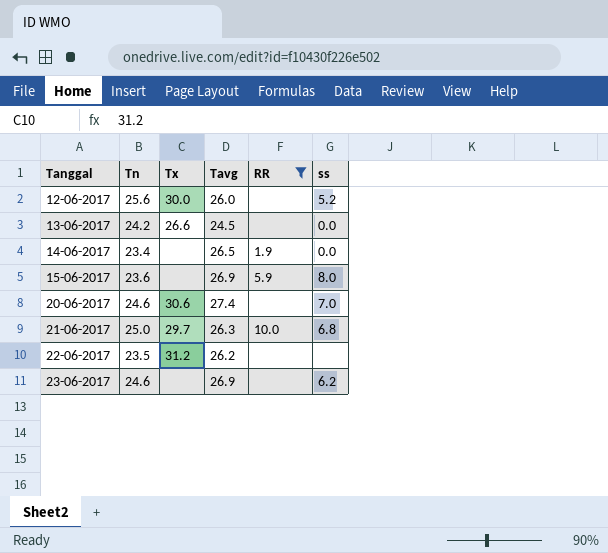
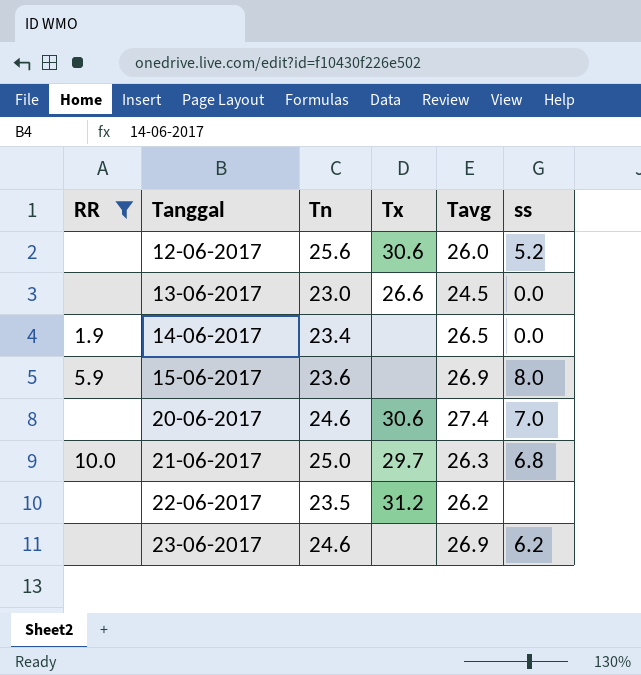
column RR | position: 5 -> 1
12-06-2017 | Tx: 30.0 -> 30.6
13-06-2017 | Tn: 24.2 -> 23.0

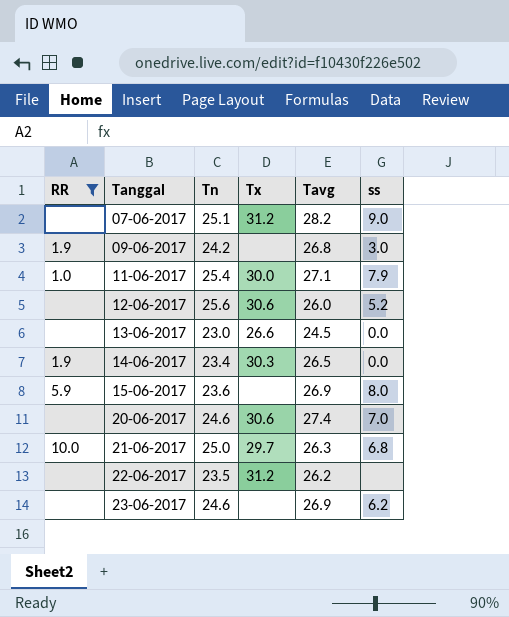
row 07-06-2017: none -> none | 25.1 | 31.2 | 28.2 | 9.0
row 09-06-2017: none -> 1.9 | 24.2 | none | 26.8 | 3.0
row 11-06-2017: none -> 1.0 | 25.4 | 30.0 | 27.1 | 7.9
14-06-2017 | Tx: none -> 30.3

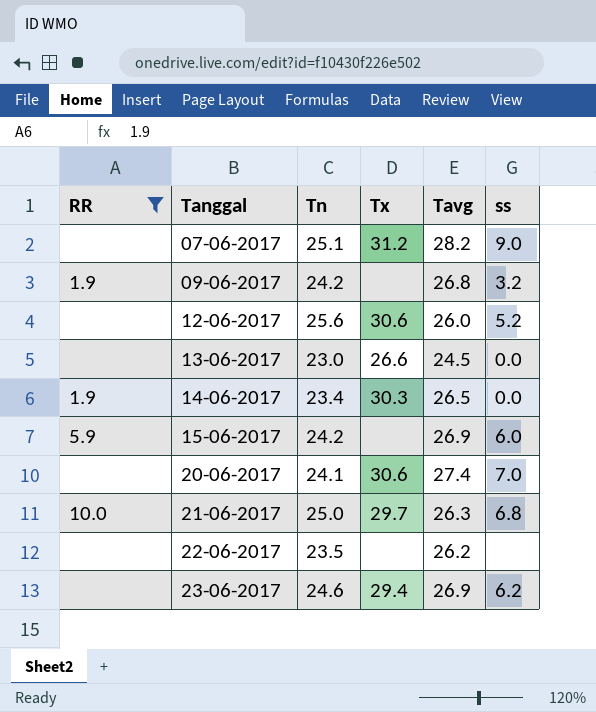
row 11-06-2017: 1.0 | 25.4 | 30.0 | 27.1 | 7.9 -> none
09-06-2017 | ss: 3.0 -> 3.2
15-06-2017 | Tn: 23.6 -> 24.2
15-06-2017 | ss: 8.0 -> 6.0
20-06-2017 | Tn: 24.6 -> 24.1
22-06-2017 | Tx: 31.2 -> none
23-06-2017 | Tx: none -> 29.4

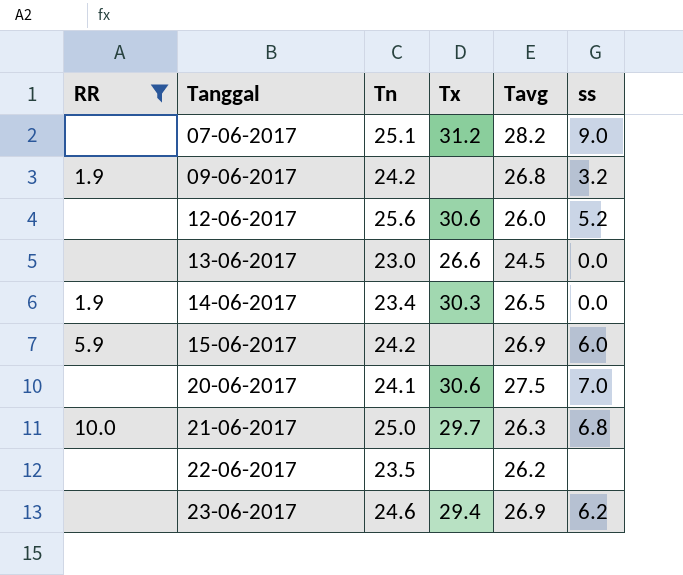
20-06-2017 | Tavg: 27.4 -> 27.5

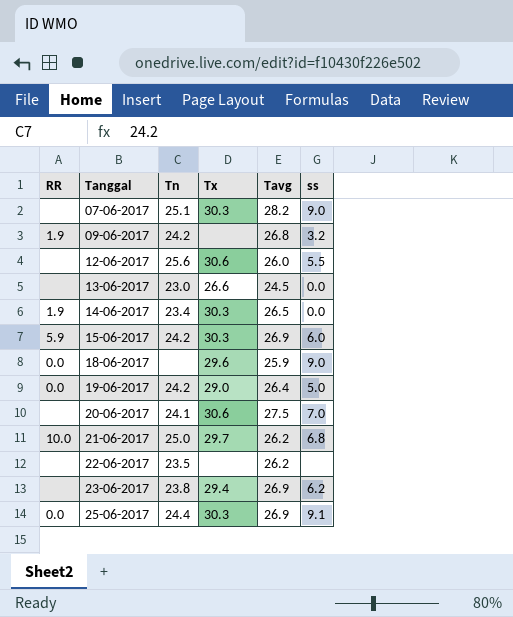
filter: RR != 0.0 -> none
07-06-2017 | Tx: 31.2 -> 30.3
12-06-2017 | ss: 5.2 -> 5.5
15-06-2017 | Tx: none -> 30.3
21-06-2017 | Tavg: 26.3 -> 26.2
23-06-2017 | Tn: 24.6 -> 23.8

